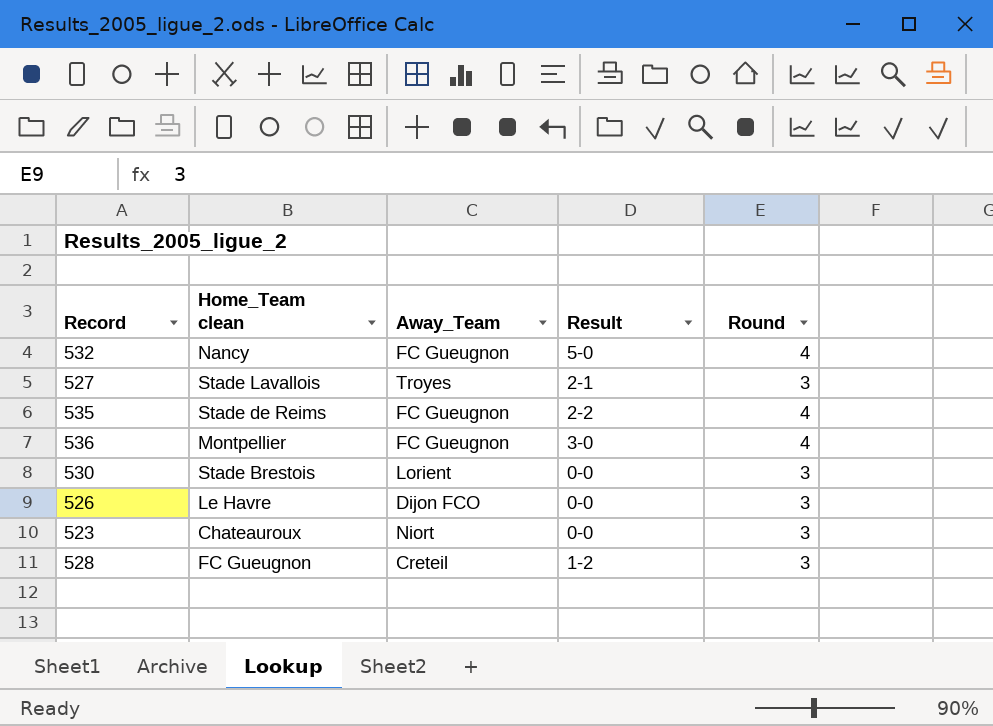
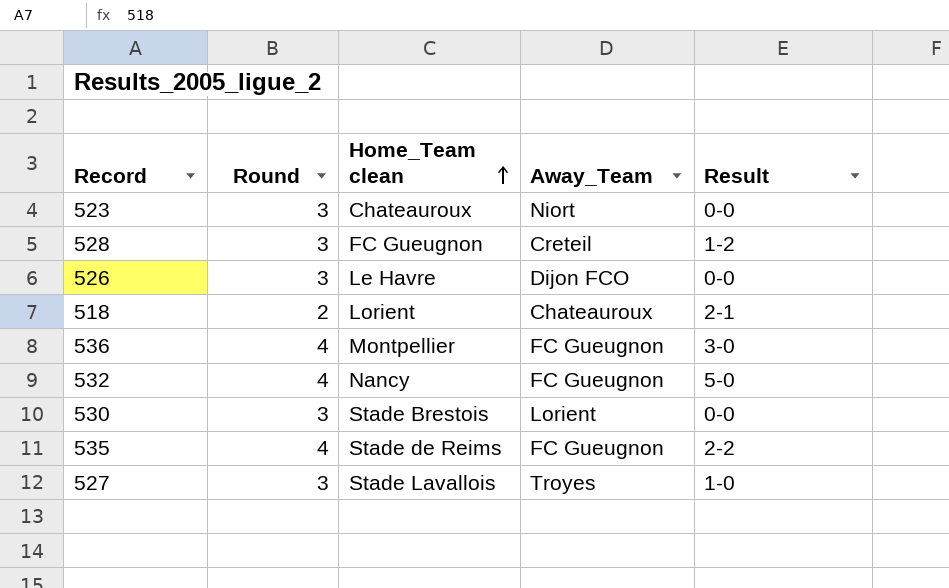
row order: none -> Home_Team clean ascending
column Round | position: 5 -> 2
row 518: none -> 2 | Lorient | Chateauroux | 2-1
527 | Result: 2-1 -> 1-0

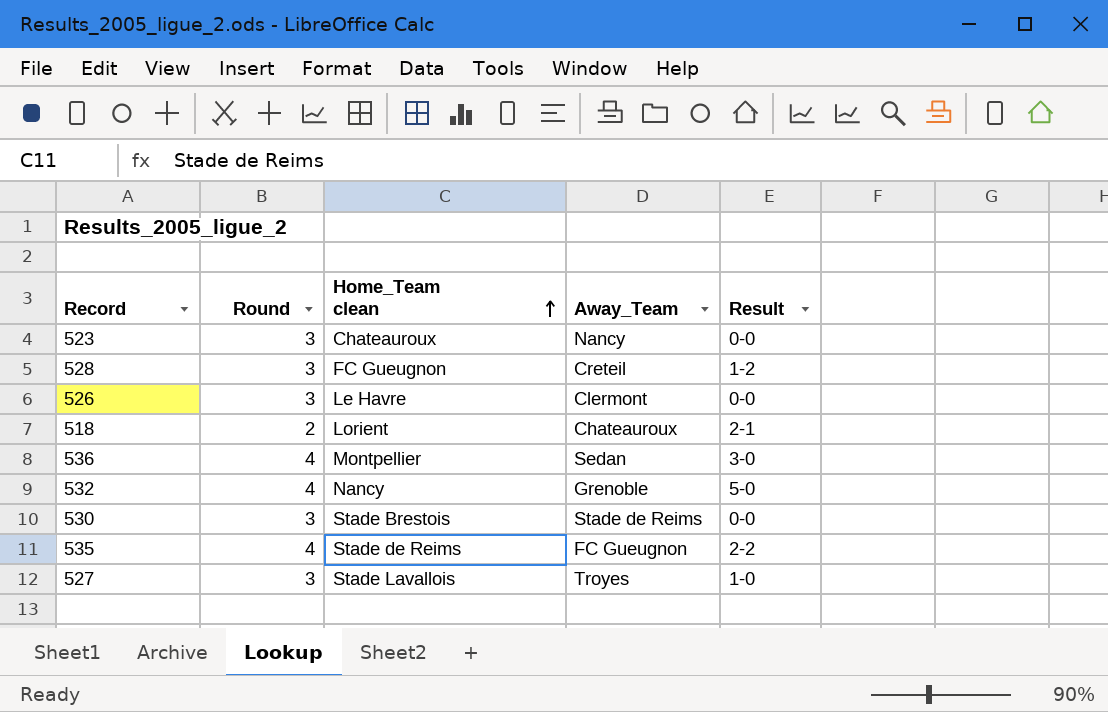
523 | Away_Team: Niort -> Nancy
526 | Away_Team: Dijon FCO -> Clermont
536 | Away_Team: FC Gueugnon -> Sedan
532 | Away_Team: FC Gueugnon -> Grenoble
530 | Away_Team: Lorient -> Stade de Reims

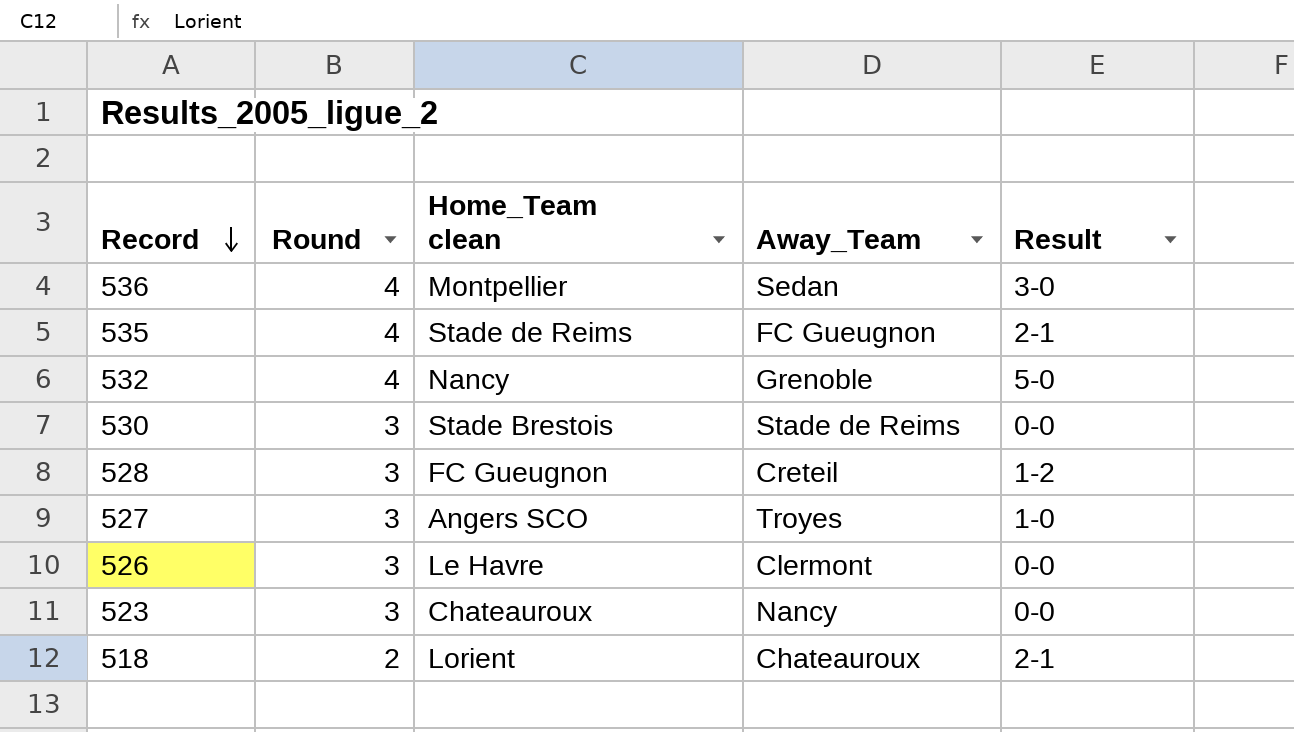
row order: Home_Team clean ascending -> Record descending
535 | Result: 2-2 -> 2-1
527 | Home_Team clean: Stade Lavallois -> Angers SCO

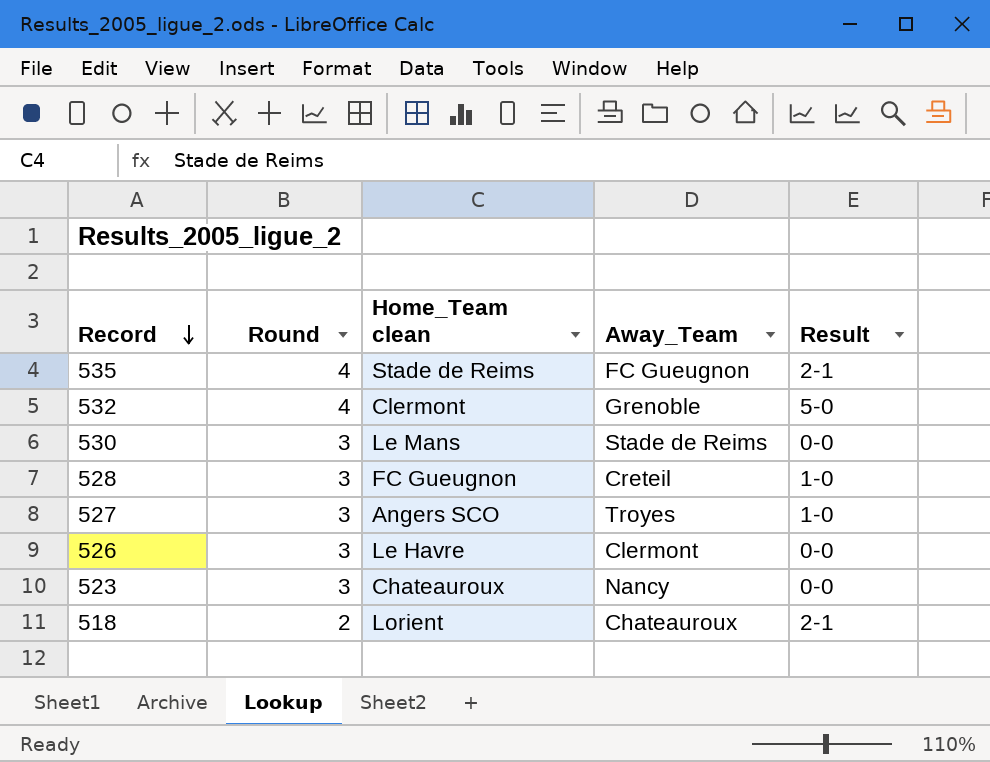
row 536: 4 | Montpellier | Sedan | 3-0 -> none
532 | Home_Team clean: Nancy -> Clermont
530 | Home_Team clean: Stade Brestois -> Le Mans
528 | Result: 1-2 -> 1-0

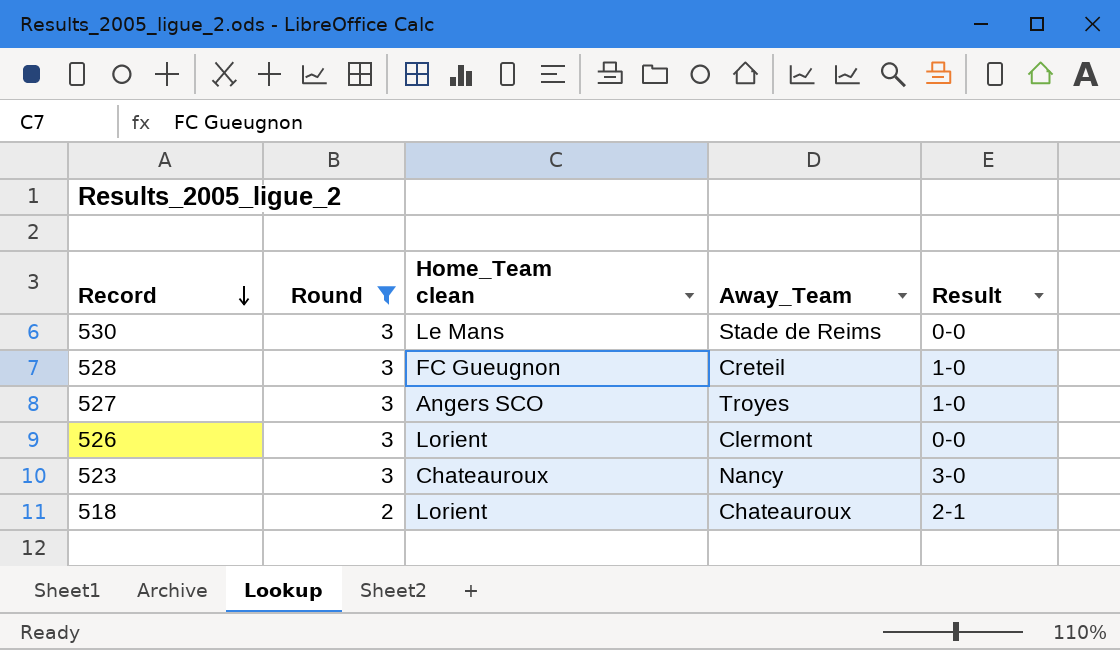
filter: none -> Round != 4
526 | Home_Team clean: Le Havre -> Lorient
523 | Result: 0-0 -> 3-0

